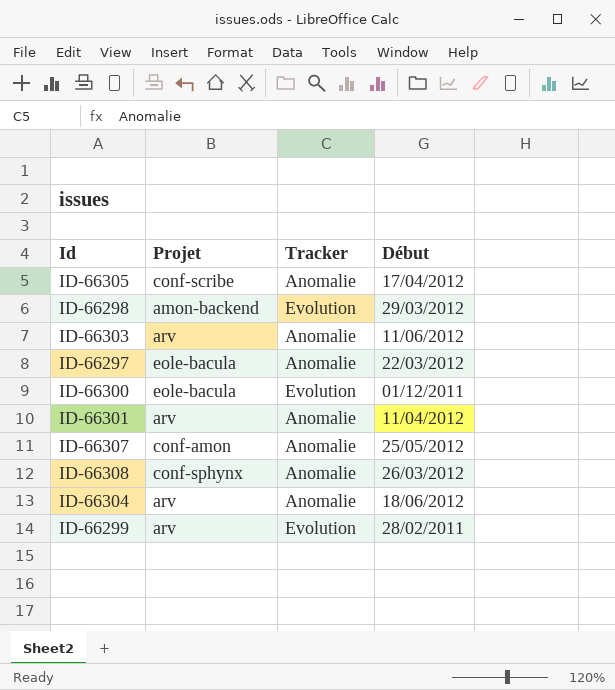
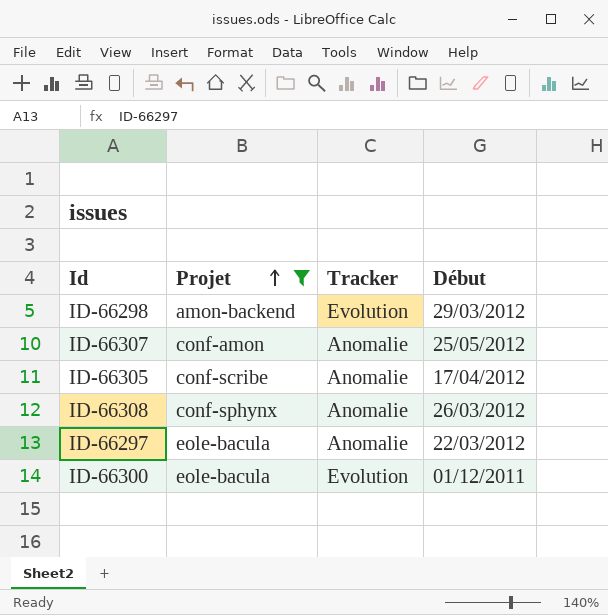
filter: none -> Projet != arv
row order: none -> Projet ascending

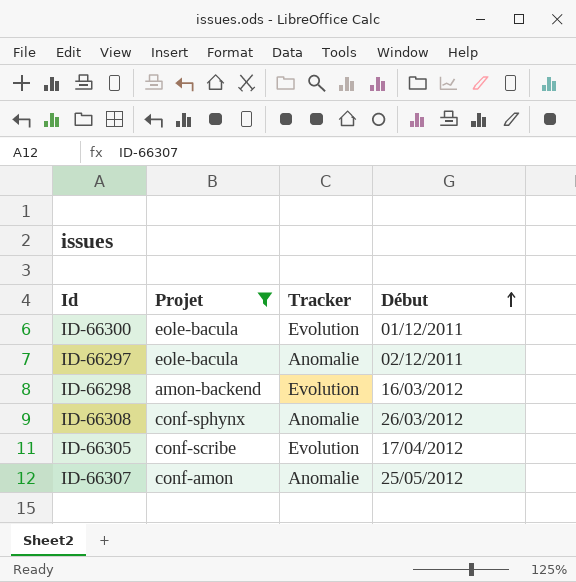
row order: Projet ascending -> Début ascending
ID-66297 | Début: 22/03/2012 -> 02/12/2011
ID-66298 | Début: 29/03/2012 -> 16/03/2012
ID-66305 | Tracker: Anomalie -> Evolution

